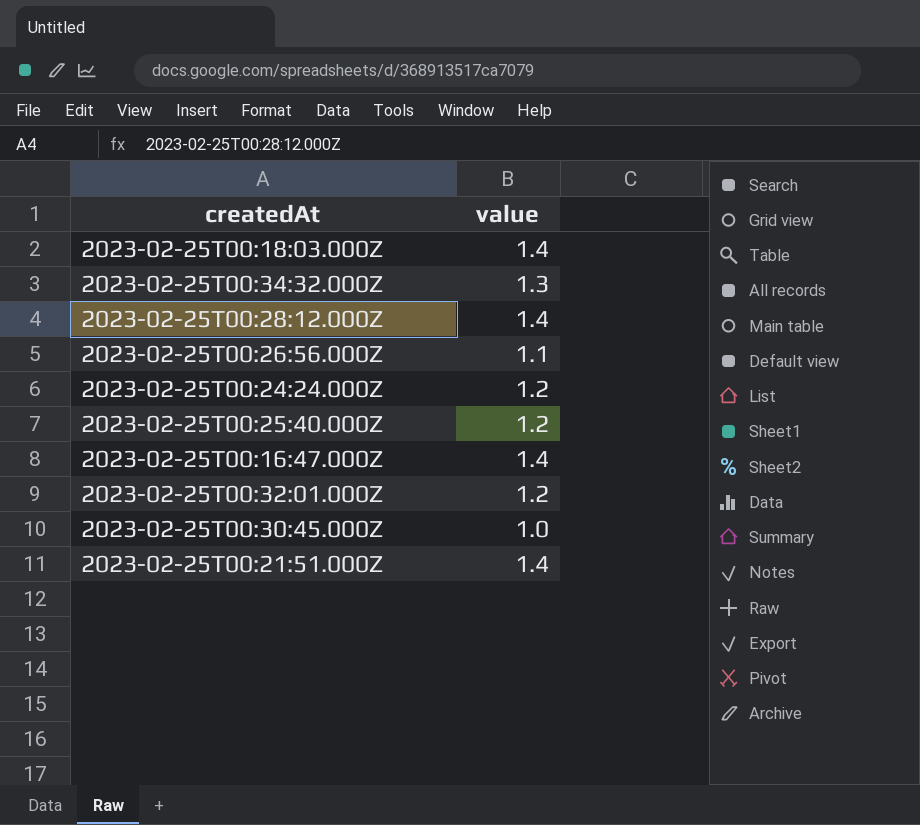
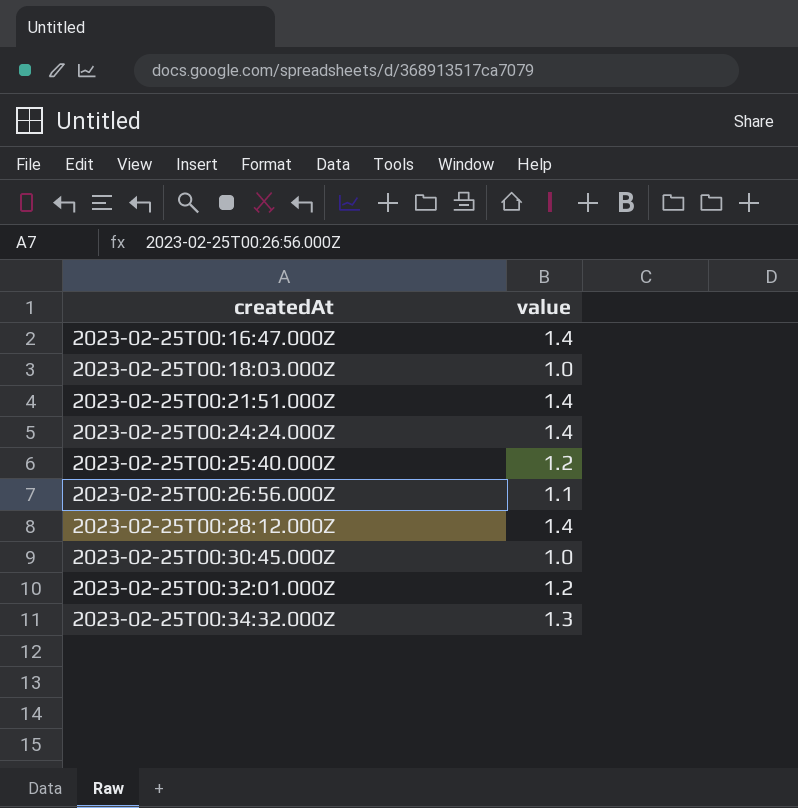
row order: none -> createdAt ascending
2023-02-25T00:18:03.000Z | value: 1.4 -> 1.0
2023-02-25T00:24:24.000Z | value: 1.2 -> 1.4

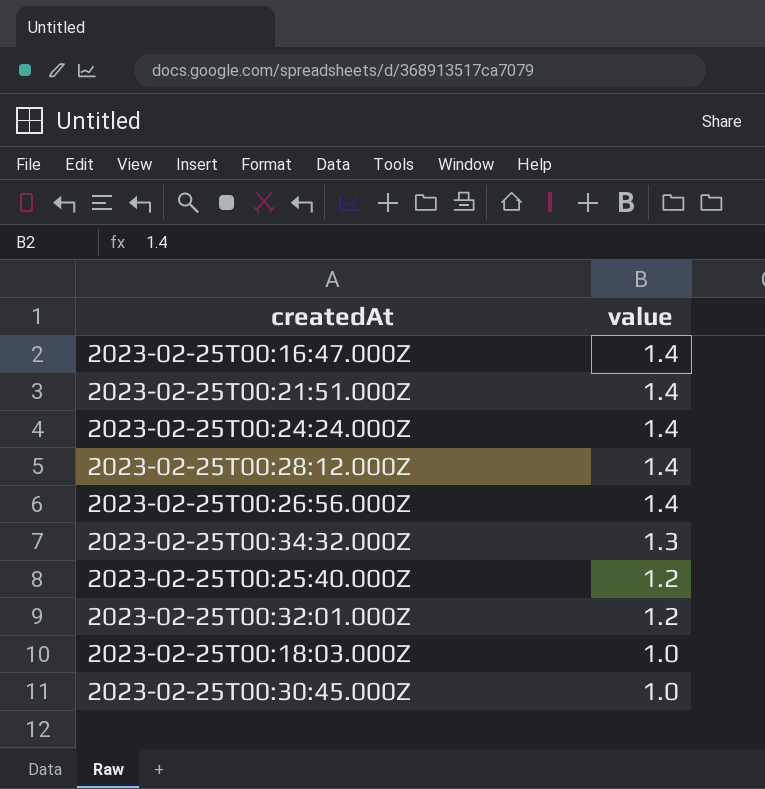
row order: createdAt ascending -> value descending
2023-02-25T00:26:56.000Z | value: 1.1 -> 1.4

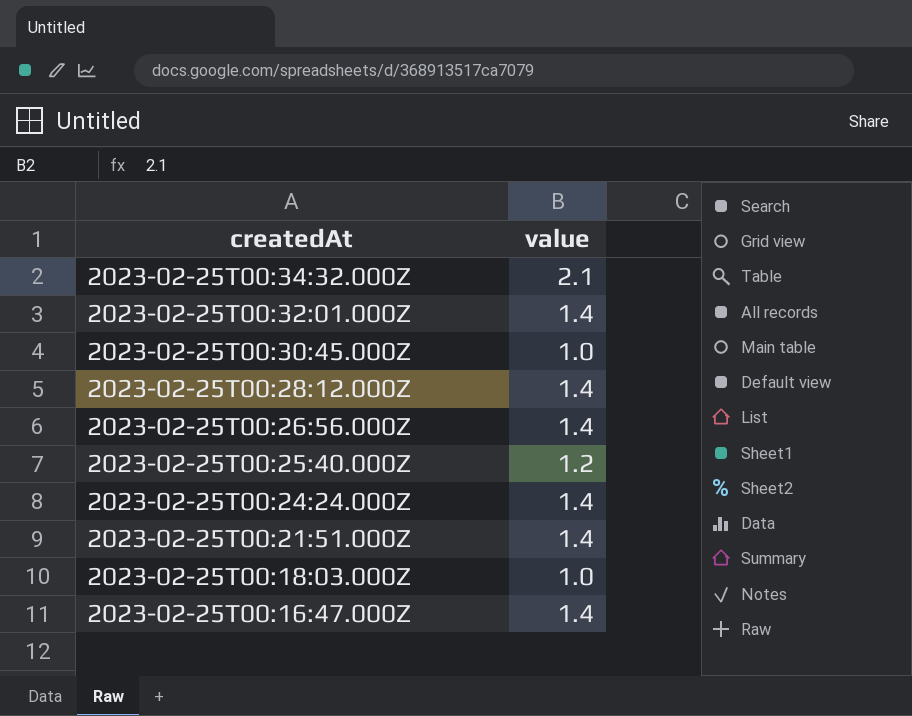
row order: value descending -> createdAt descending
2023-02-25T00:34:32.000Z | value: 1.3 -> 2.1
2023-02-25T00:32:01.000Z | value: 1.2 -> 1.4

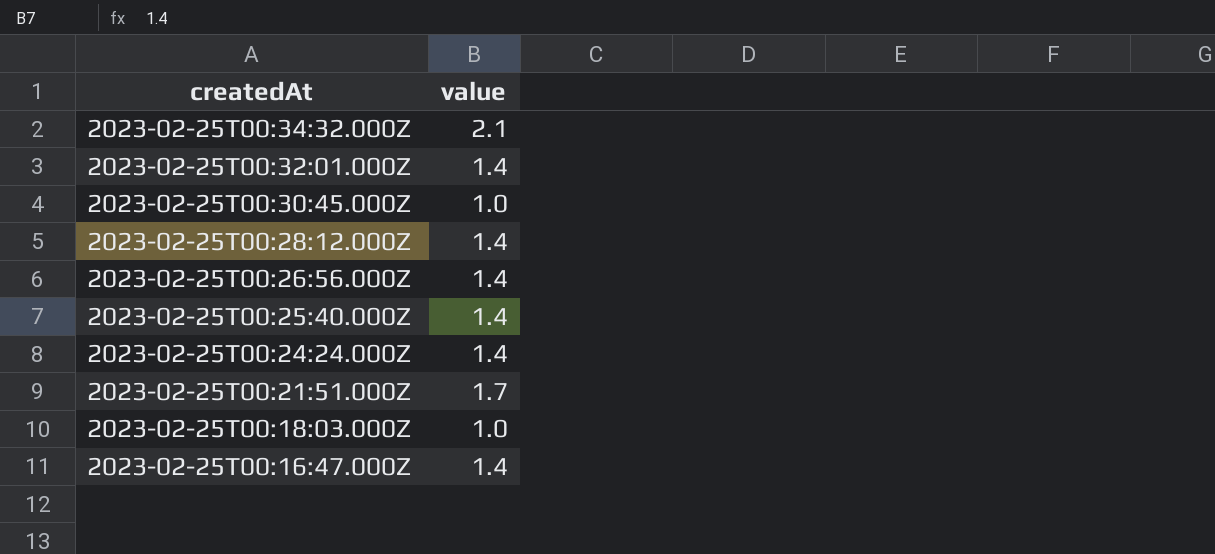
2023-02-25T00:25:40.000Z | value: 1.2 -> 1.4
2023-02-25T00:21:51.000Z | value: 1.4 -> 1.7

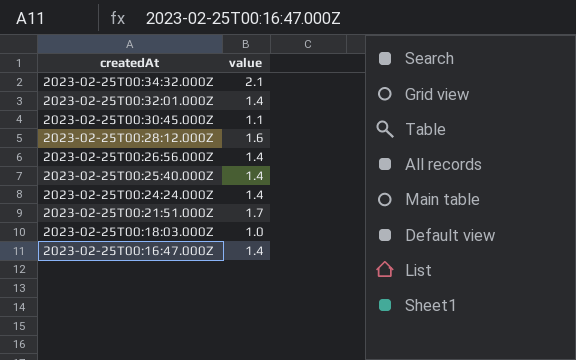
2023-02-25T00:30:45.000Z | value: 1.0 -> 1.1
2023-02-25T00:28:12.000Z | value: 1.4 -> 1.6

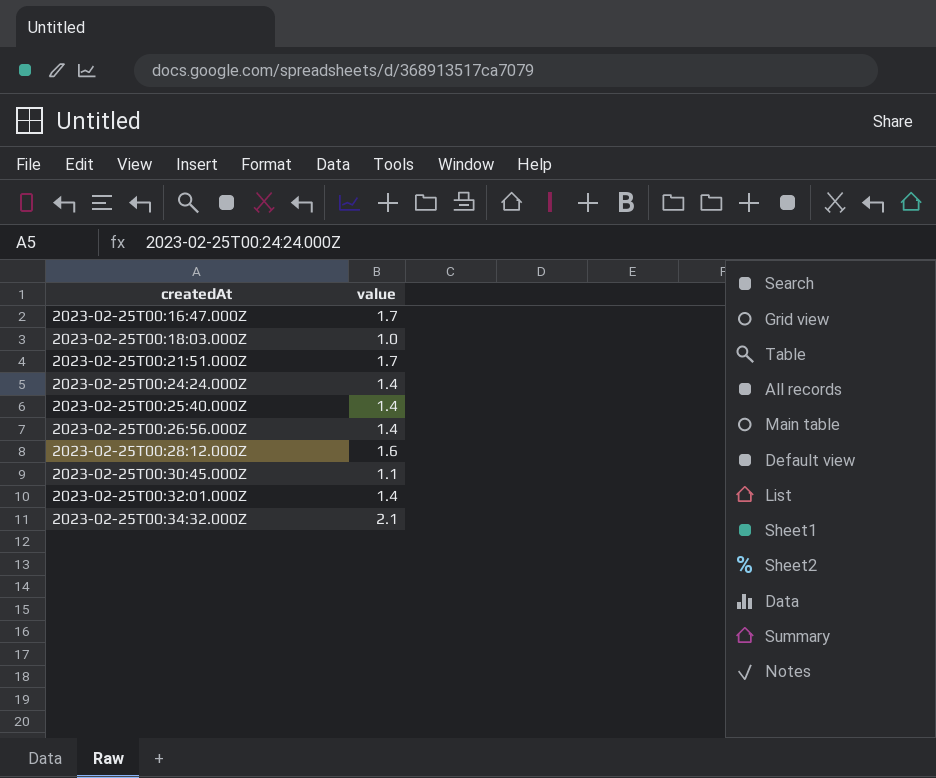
row order: createdAt descending -> createdAt ascending
2023-02-25T00:16:47.000Z | value: 1.4 -> 1.7

